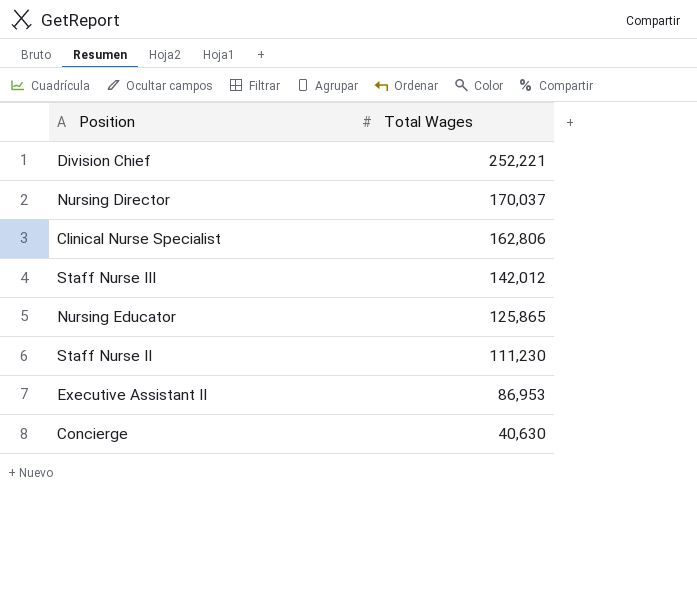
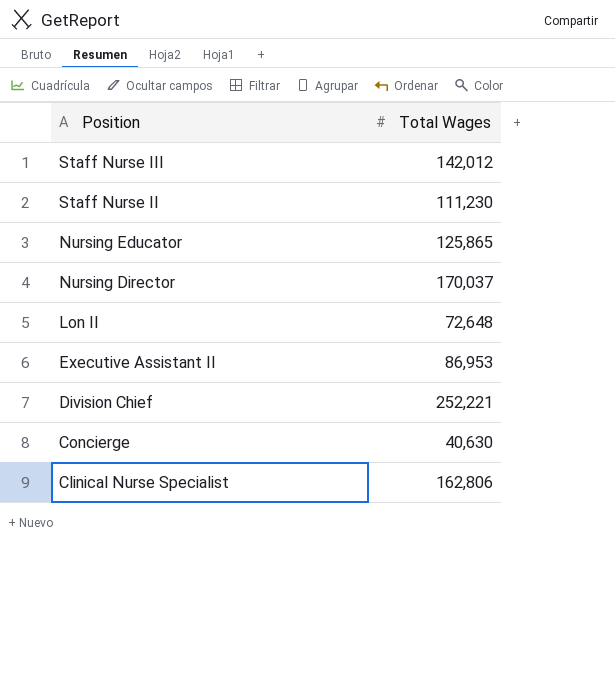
row order: Total Wages descending -> Position descending
row Lon II: none -> 72,648

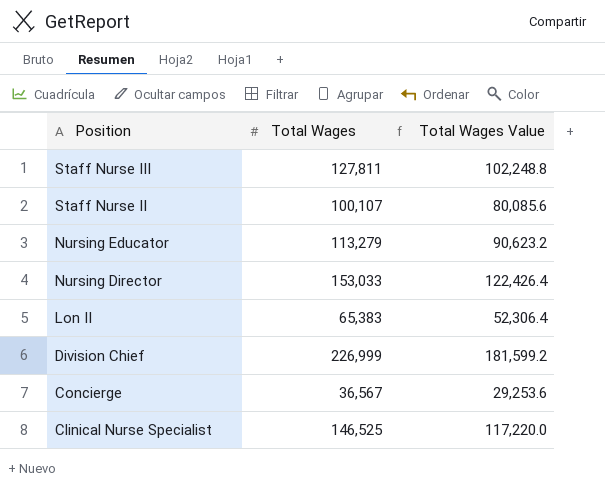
column Total Wages Value | formula: none -> [Total Wages] * 0.8
row Executive Assistant II: 86,953 -> none
Staff Nurse III | Total Wages: 142,012 -> 127,811
Staff Nurse II | Total Wages: 111,230 -> 100,107
Nursing Educator | Total Wages: 125,865 -> 113,279
Nursing Director | Total Wages: 170,037 -> 153,033
Lon II | Total Wages: 72,648 -> 65,383
Division Chief | Total Wages: 252,221 -> 226,999
Concierge | Total Wages: 40,630 -> 36,567
Clinical Nurse Specialist | Total Wages: 162,806 -> 146,525

